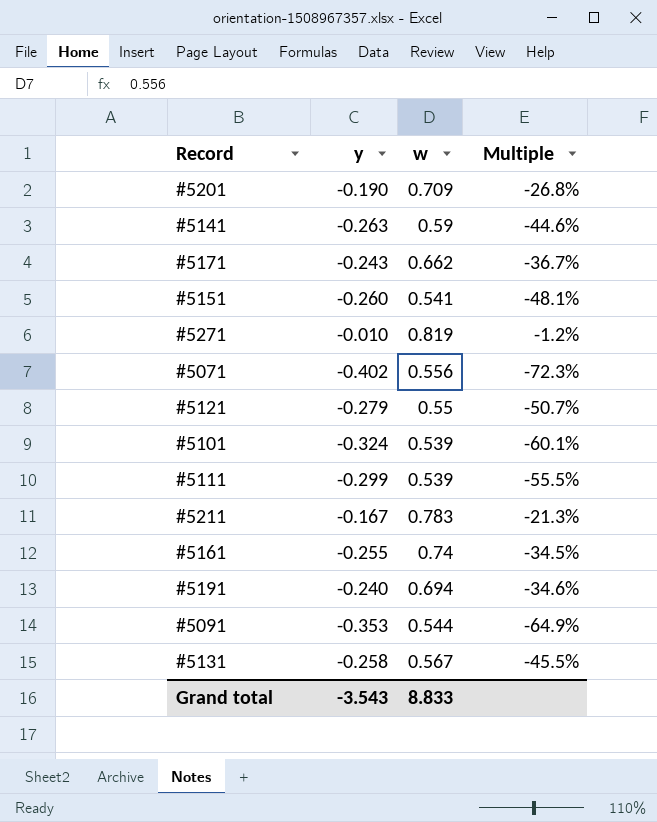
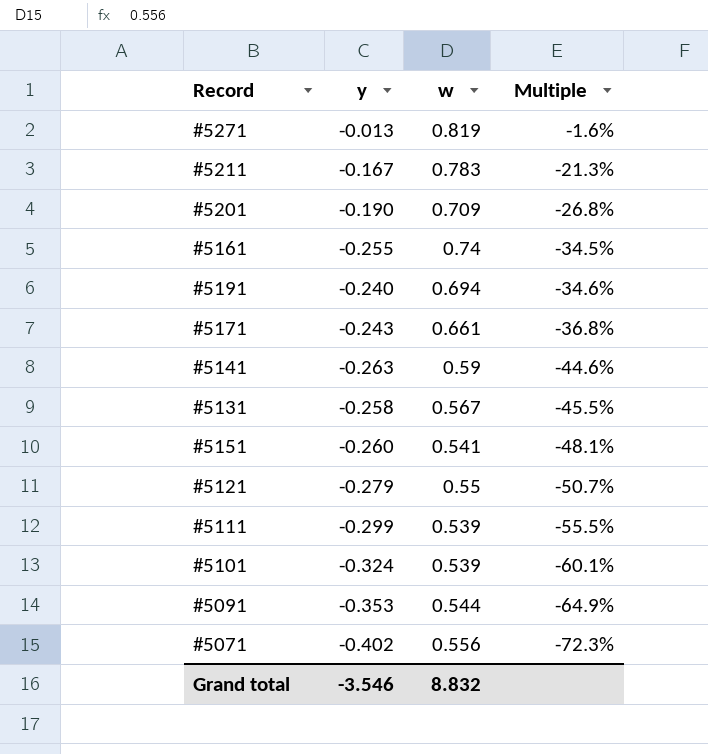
row order: none -> Multiple descending
#5271 | y: -0.010 -> -0.013
#5271 | Multiple: -1.2% -> -1.6%
#5171 | w: 0.662 -> 0.661
#5171 | Multiple: -36.7% -> -36.8%
Grand total | y: -3.543 -> -3.546
Grand total | w: 8.833 -> 8.832

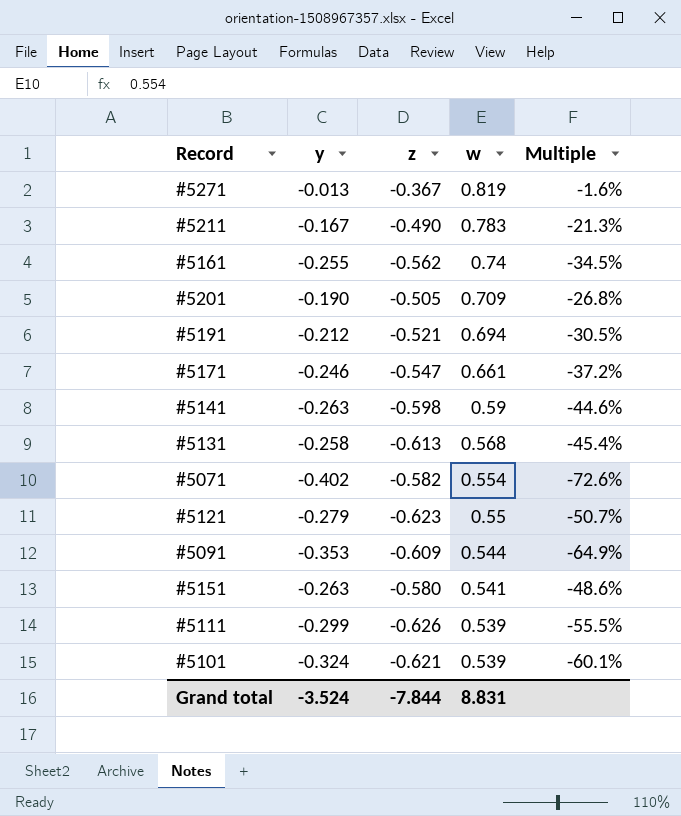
row order: Multiple descending -> w descending
column z | position: none -> 3
#5191 | y: -0.240 -> -0.212
#5191 | Multiple: -34.6% -> -30.5%
#5171 | y: -0.243 -> -0.246
#5171 | Multiple: -36.8% -> -37.2%
#5131 | w: 0.567 -> 0.568
#5131 | Multiple: -45.5% -> -45.4%
#5071 | w: 0.556 -> 0.554
#5071 | Multiple: -72.3% -> -72.6%
#5151 | y: -0.260 -> -0.263
#5151 | Multiple: -48.1% -> -48.6%
Grand total | y: -3.546 -> -3.524
Grand total | w: 8.832 -> 8.831

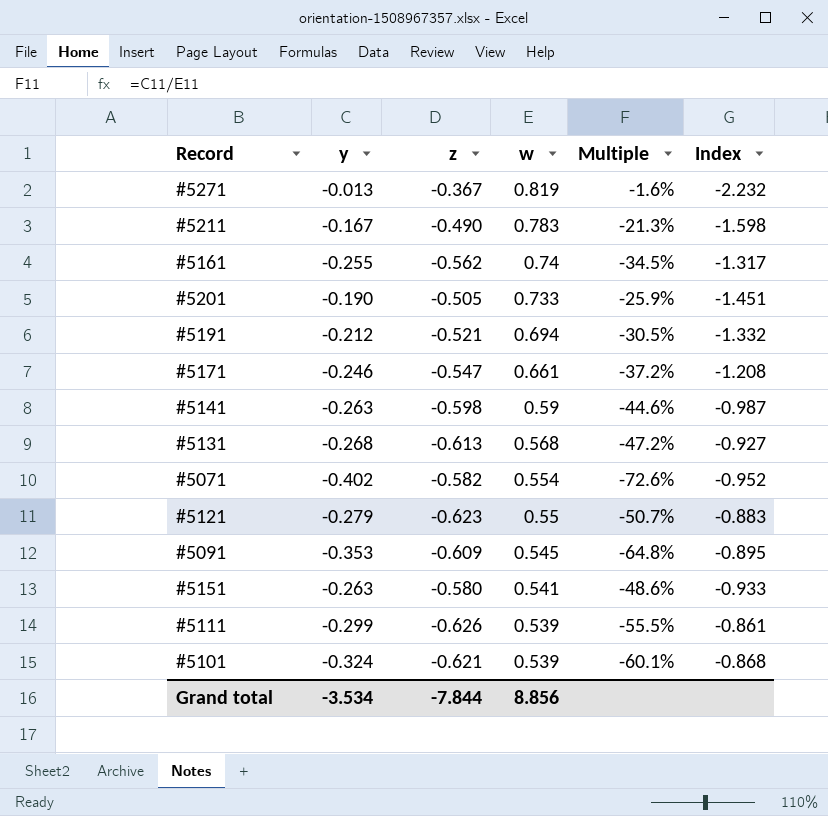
column Index | formula: none -> [w] / [z]
#5201 | w: 0.709 -> 0.733
#5201 | Multiple: -26.8% -> -25.9%
#5131 | y: -0.258 -> -0.268
#5131 | Multiple: -45.4% -> -47.2%
#5091 | w: 0.544 -> 0.545
#5091 | Multiple: -64.9% -> -64.8%
Grand total | y: -3.524 -> -3.534
Grand total | w: 8.831 -> 8.856

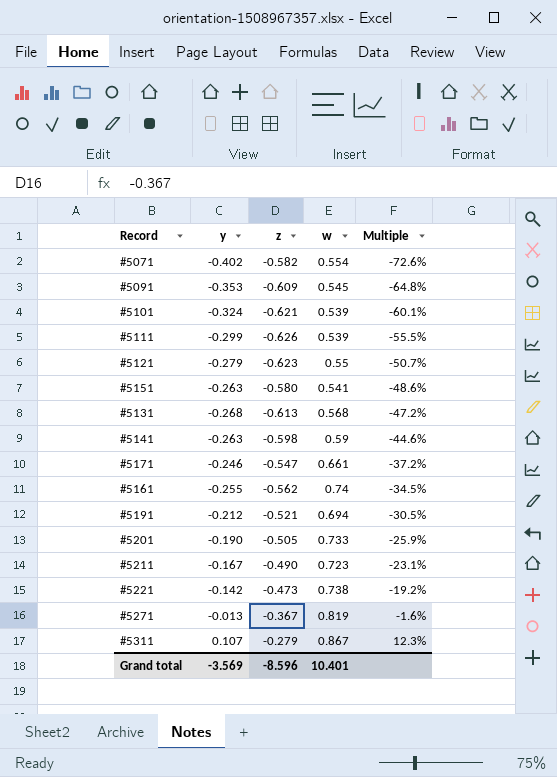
row order: w descending -> Multiple ascending
column Index | formula: [w] / [z] -> none
#5211 | w: 0.783 -> 0.723
#5211 | Multiple: -21.3% -> -23.1%
row #5221: none -> -0.142 | -0.473 | 0.738 | -19.2%
row #5311: none -> 0.107 | -0.279 | 0.867 | 12.3%
Grand total | y: -3.534 -> -3.569
Grand total | z: -7.844 -> -8.596
Grand total | w: 8.856 -> 10.401

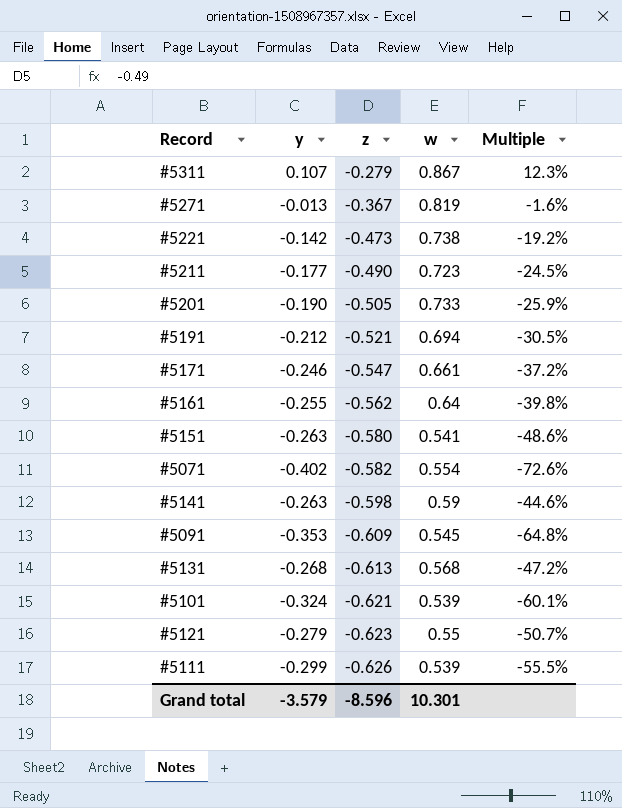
row order: Multiple ascending -> z descending
#5211 | y: -0.167 -> -0.177
#5211 | Multiple: -23.1% -> -24.5%
#5161 | w: 0.74 -> 0.64
#5161 | Multiple: -34.5% -> -39.8%
Grand total | y: -3.569 -> -3.579
Grand total | w: 10.401 -> 10.301

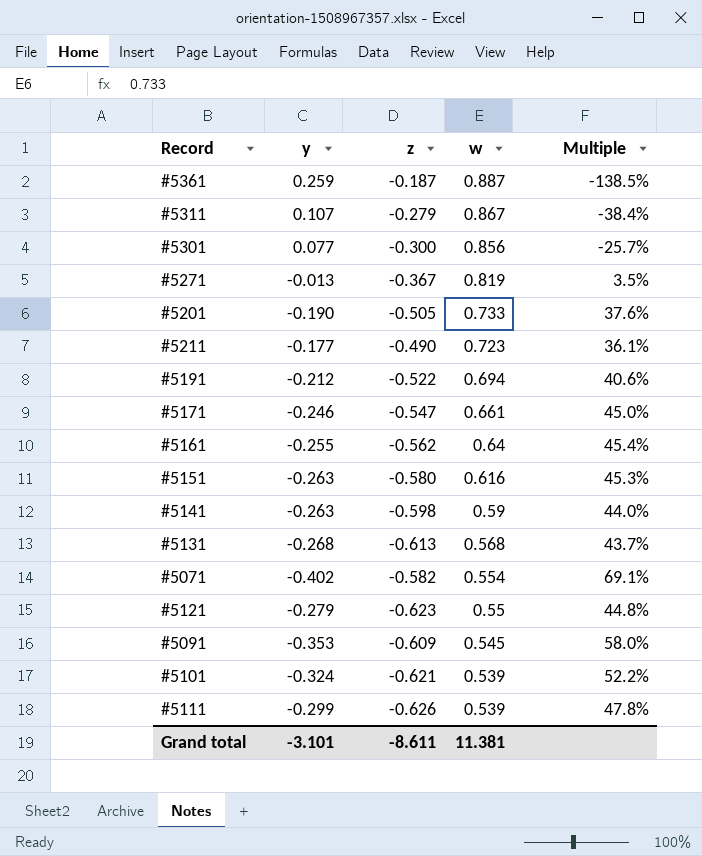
row order: z descending -> w descending
column Multiple | formula: [y] / [w] -> [y] / [z]
row #5221: -0.142 | -0.473 | 0.738 | -19.2% -> none
row #5361: none -> 0.259 | -0.187 | 0.887 | -138.5%
row #5301: none -> 0.077 | -0.300 | 0.856 | -25.7%
#5191 | z: -0.521 -> -0.522
#5151 | w: 0.541 -> 0.616
Grand total | y: -3.579 -> -3.101
Grand total | z: -8.596 -> -8.611
Grand total | w: 10.301 -> 11.381

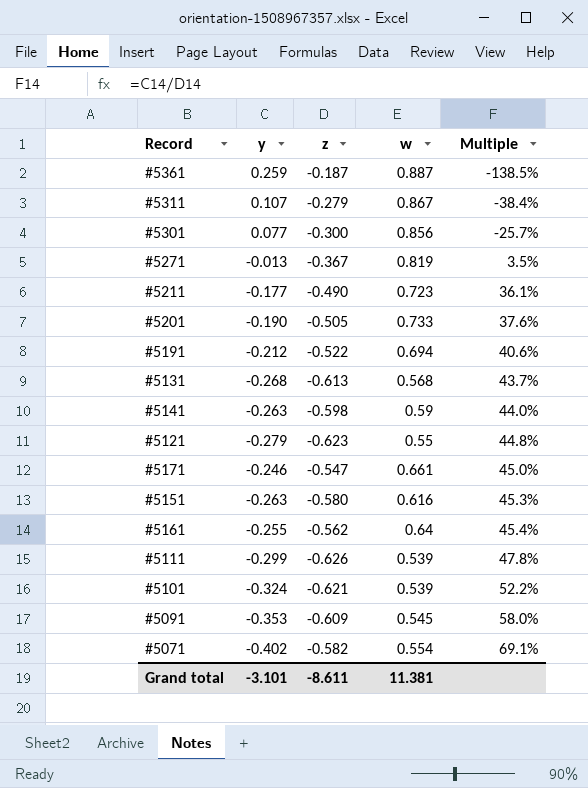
row order: w descending -> Multiple ascending

